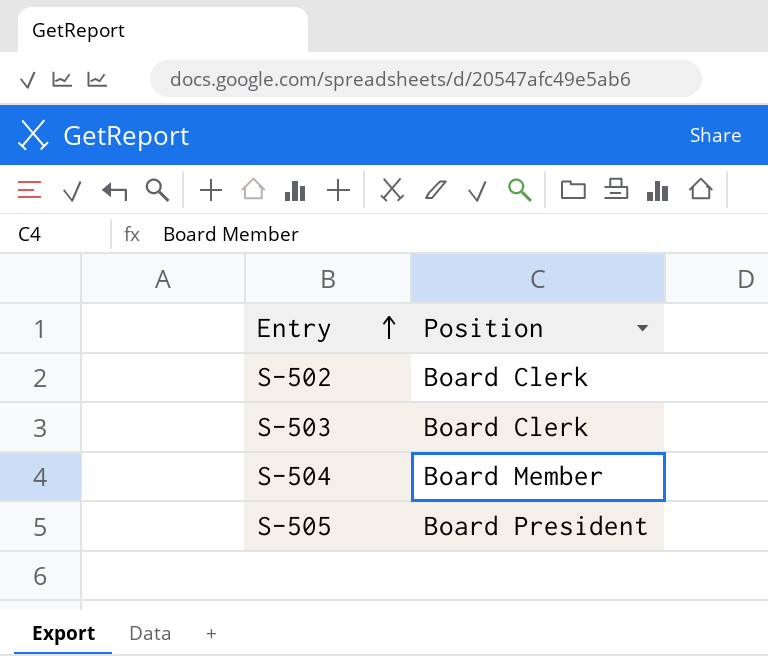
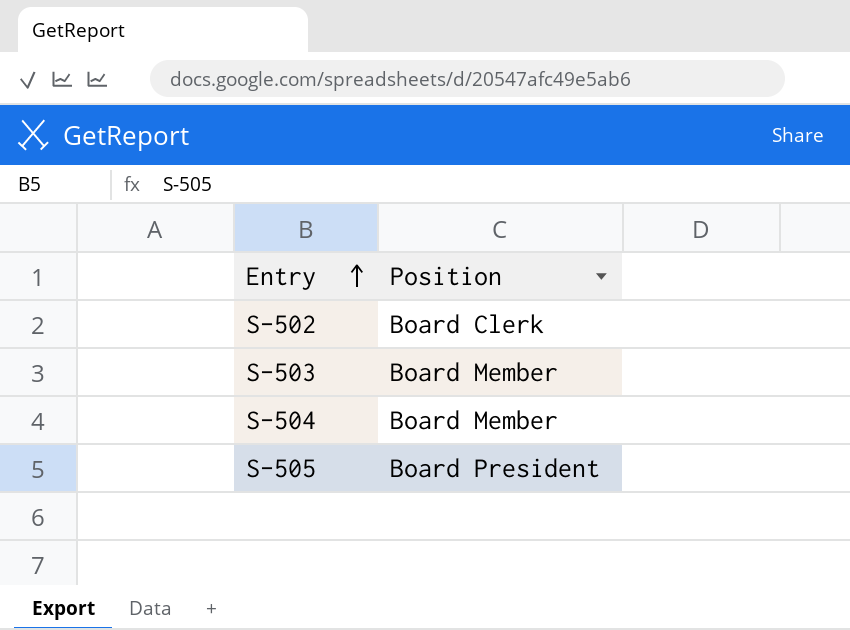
S-503 | Position: Board Clerk -> Board Member

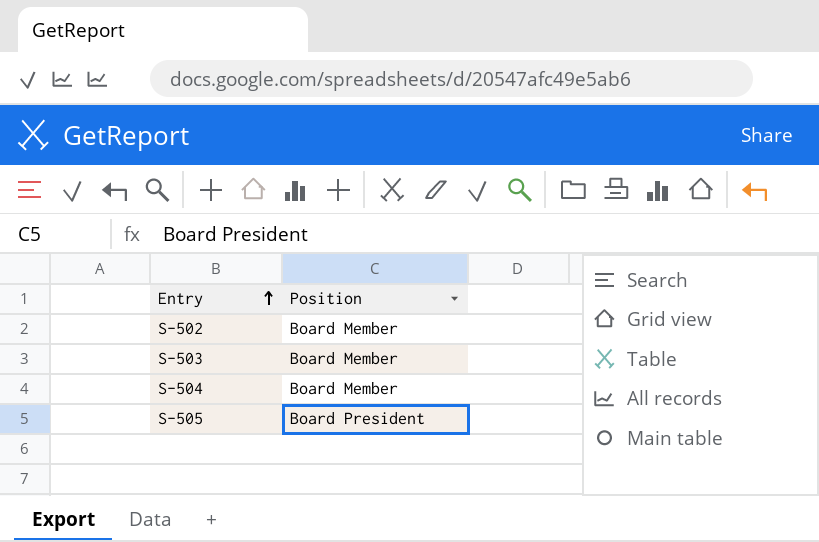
S-502 | Position: Board Clerk -> Board Member

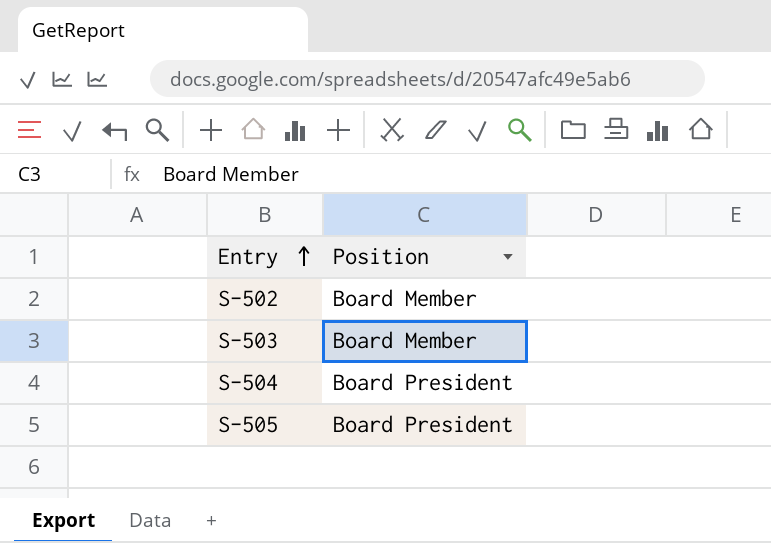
S-504 | Position: Board Member -> Board President

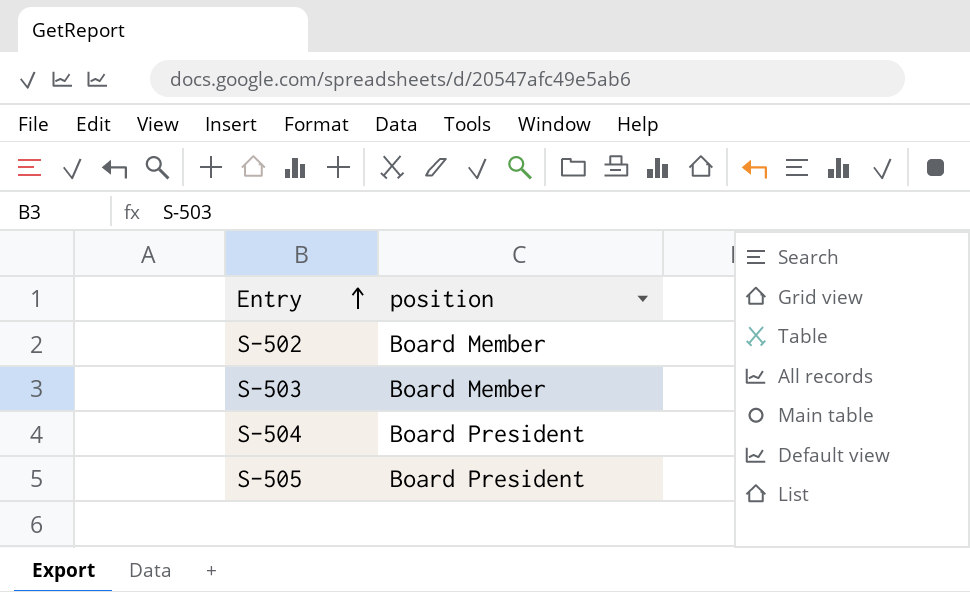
column name: Position -> position

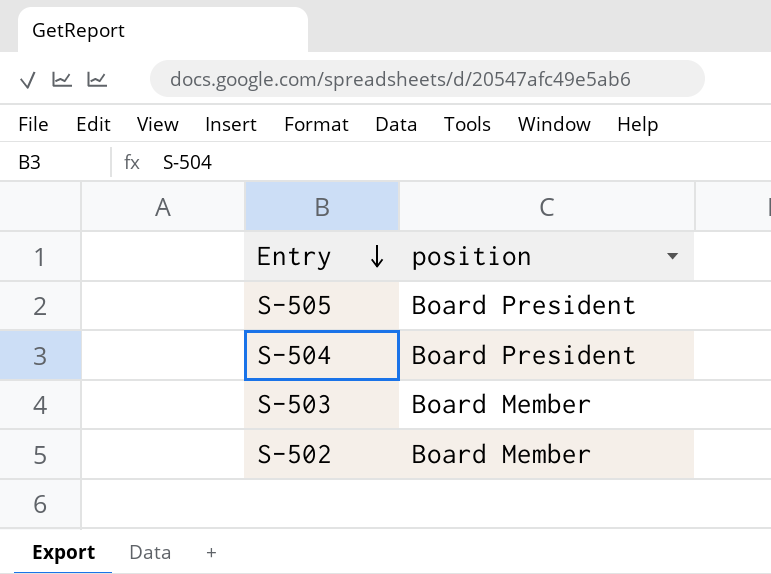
row order: Entry ascending -> Entry descending

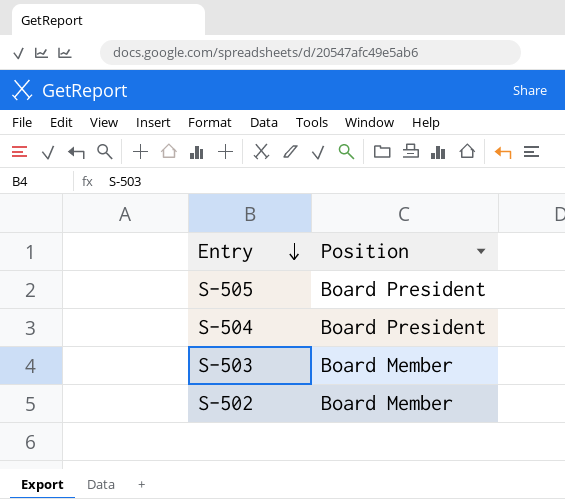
column name: position -> Position

